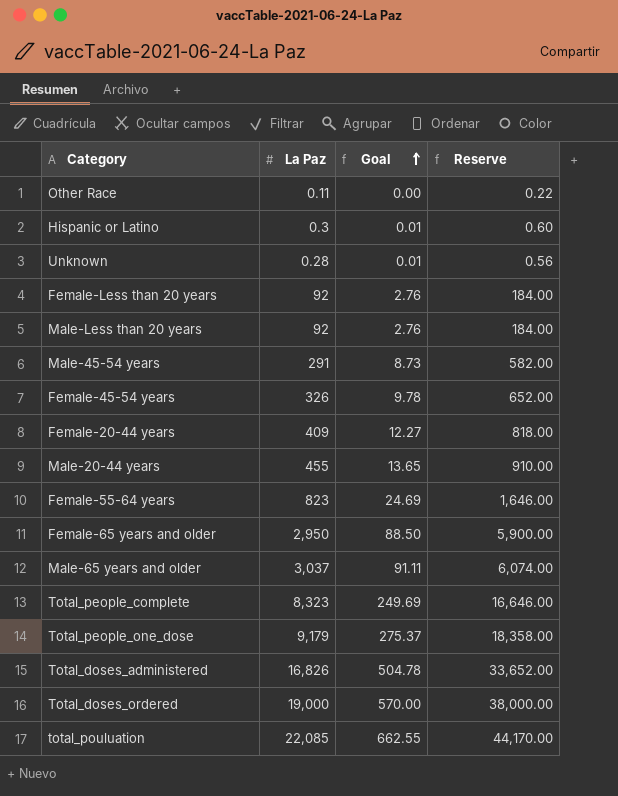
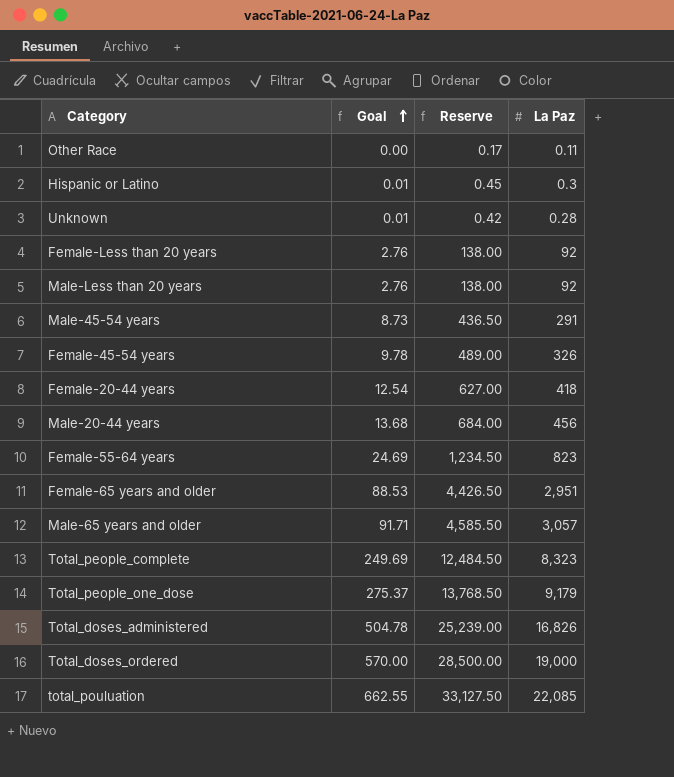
column Reserve | formula: [La Paz] * 2 -> [La Paz] * 1.5
column La Paz | position: 2 -> 4
Female-20-44 years | Goal: 12.27 -> 12.54
Female-20-44 years | La Paz: 409 -> 418
Male-20-44 years | Goal: 13.65 -> 13.68
Male-20-44 years | La Paz: 455 -> 456
Female-65 years and older | Goal: 88.50 -> 88.53
Female-65 years and older | La Paz: 2,950 -> 2,951
Male-65 years and older | Goal: 91.11 -> 91.71
Male-65 years and older | La Paz: 3,037 -> 3,057

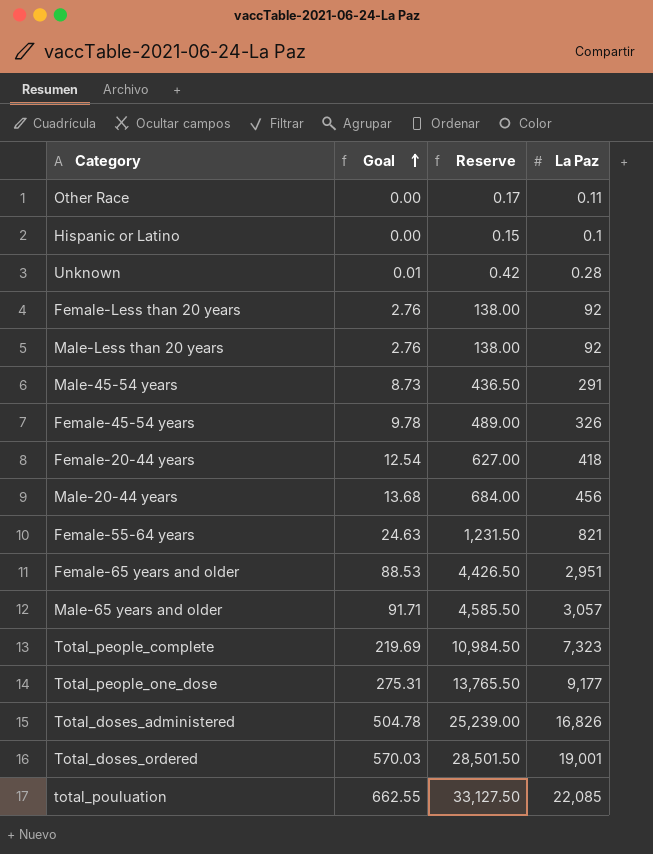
Hispanic or Latino | Goal: 0.01 -> 0.00
Hispanic or Latino | Reserve: 0.45 -> 0.15
Hispanic or Latino | La Paz: 0.3 -> 0.1
Female-55-64 years | Goal: 24.69 -> 24.63
Female-55-64 years | Reserve: 1,234.50 -> 1,231.50
Female-55-64 years | La Paz: 823 -> 821
Total_people_complete | Goal: 249.69 -> 219.69
Total_people_complete | Reserve: 12,484.50 -> 10,984.50
Total_people_complete | La Paz: 8,323 -> 7,323
Total_people_one_dose | Goal: 275.37 -> 275.31
Total_people_one_dose | Reserve: 13,768.50 -> 13,765.50
Total_people_one_dose | La Paz: 9,179 -> 9,177
Total_doses_ordered | Goal: 570.00 -> 570.03
Total_doses_ordered | Reserve: 28,500.00 -> 28,501.50
Total_doses_ordered | La Paz: 19,000 -> 19,001

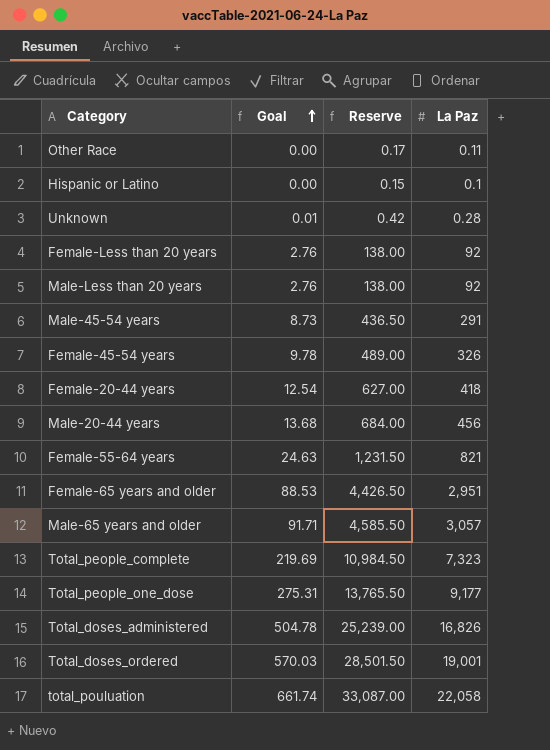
total_pouluation | Goal: 662.55 -> 661.74
total_pouluation | Reserve: 33,127.50 -> 33,087.00
total_pouluation | La Paz: 22,085 -> 22,058

